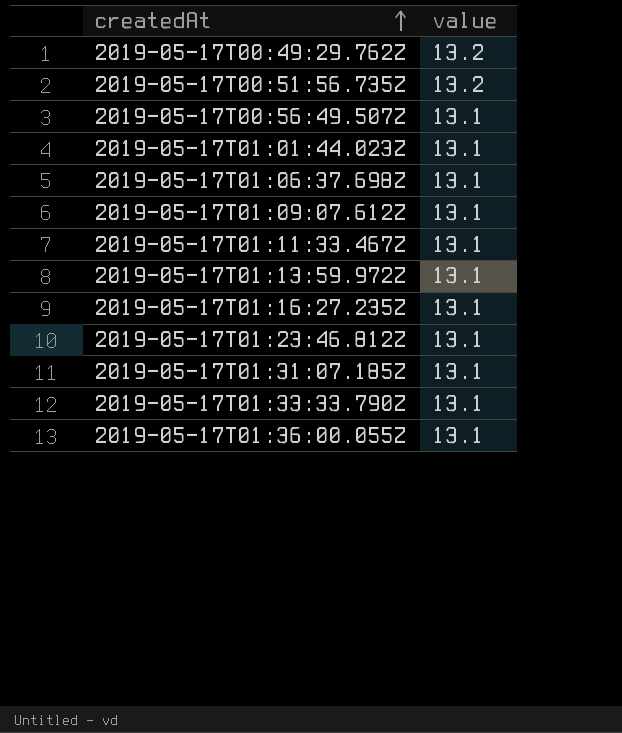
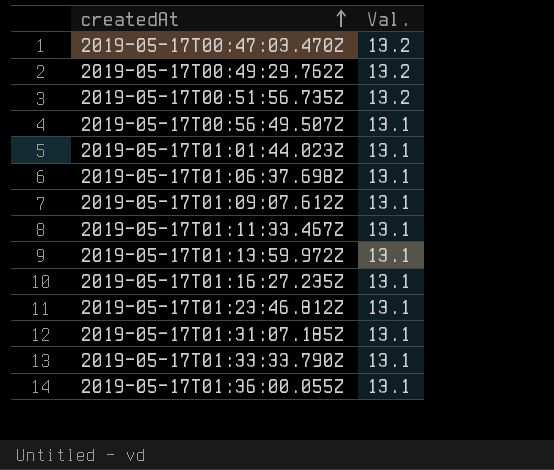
column name: value -> Val.
row 2019-05-17T00:47:03.470Z: none -> 13.2

